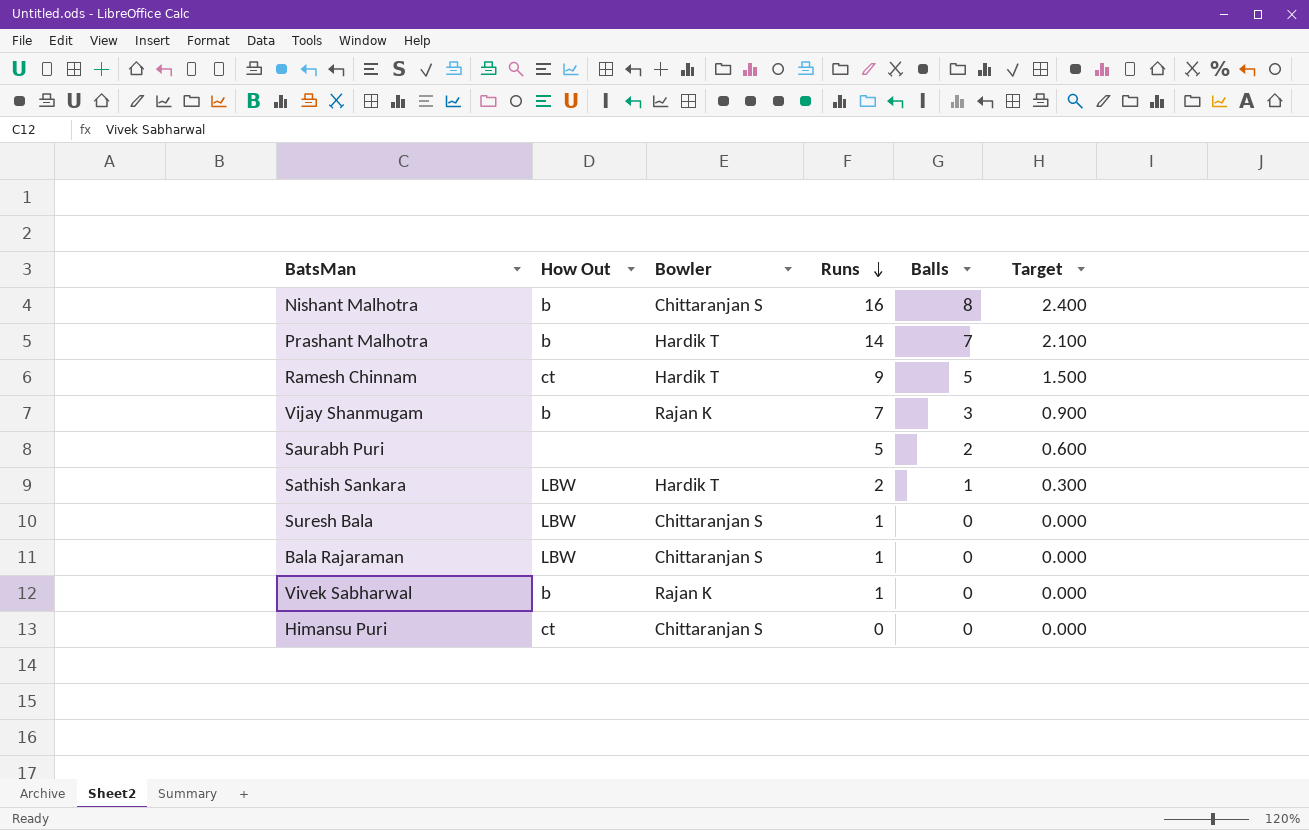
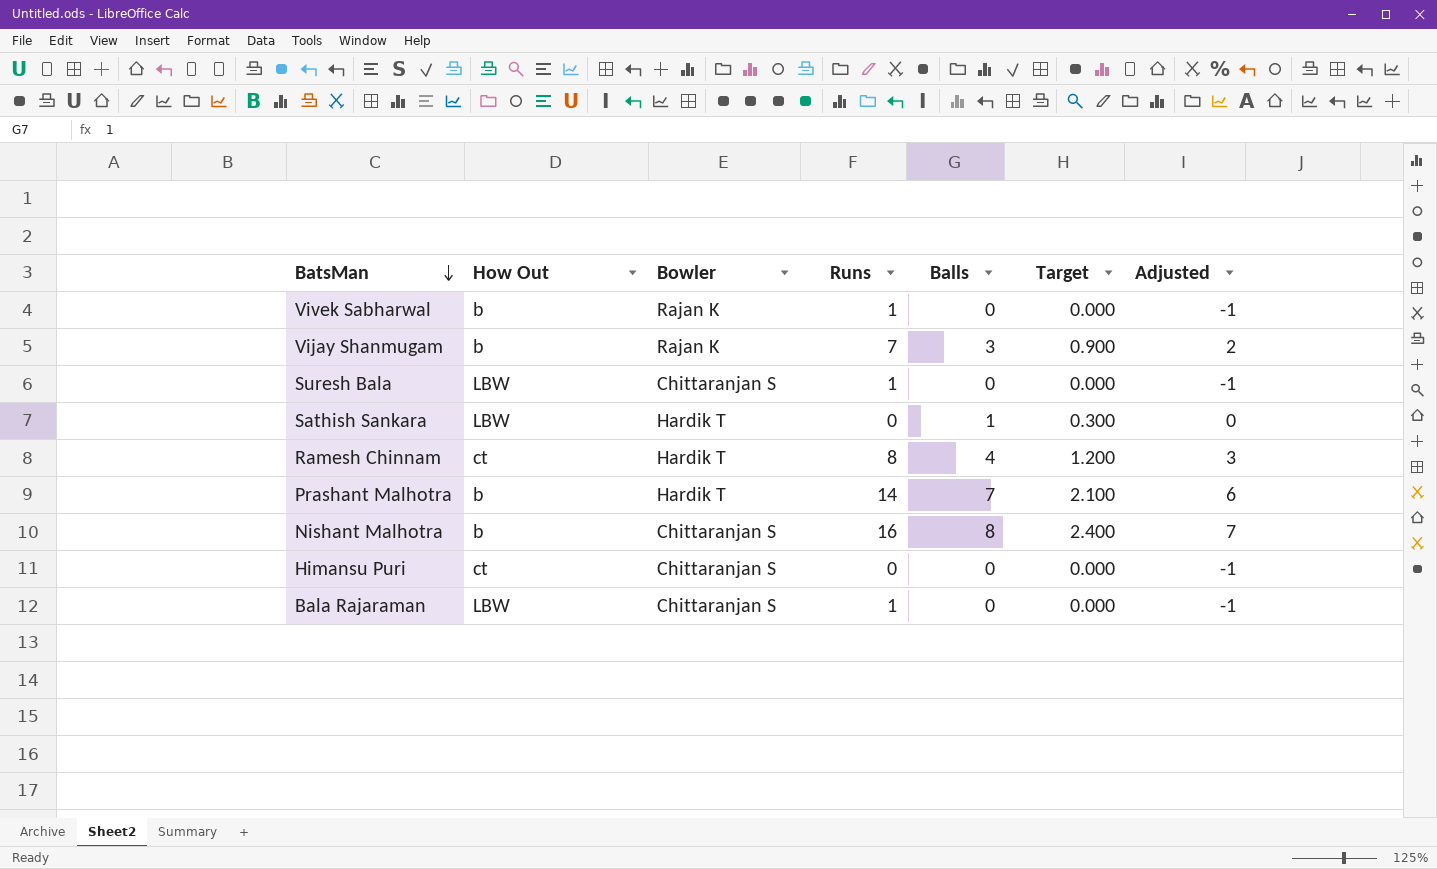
row order: Runs descending -> BatsMan descending
column Adjusted | formula: none -> [Balls] - 1
row Saurabh Puri: none | none | 5 | 2 | 0.600 -> none
Sathish Sankara | Runs: 2 -> 0
Ramesh Chinnam | Runs: 9 -> 8
Ramesh Chinnam | Balls: 5 -> 4
Ramesh Chinnam | Target: 1.500 -> 1.200

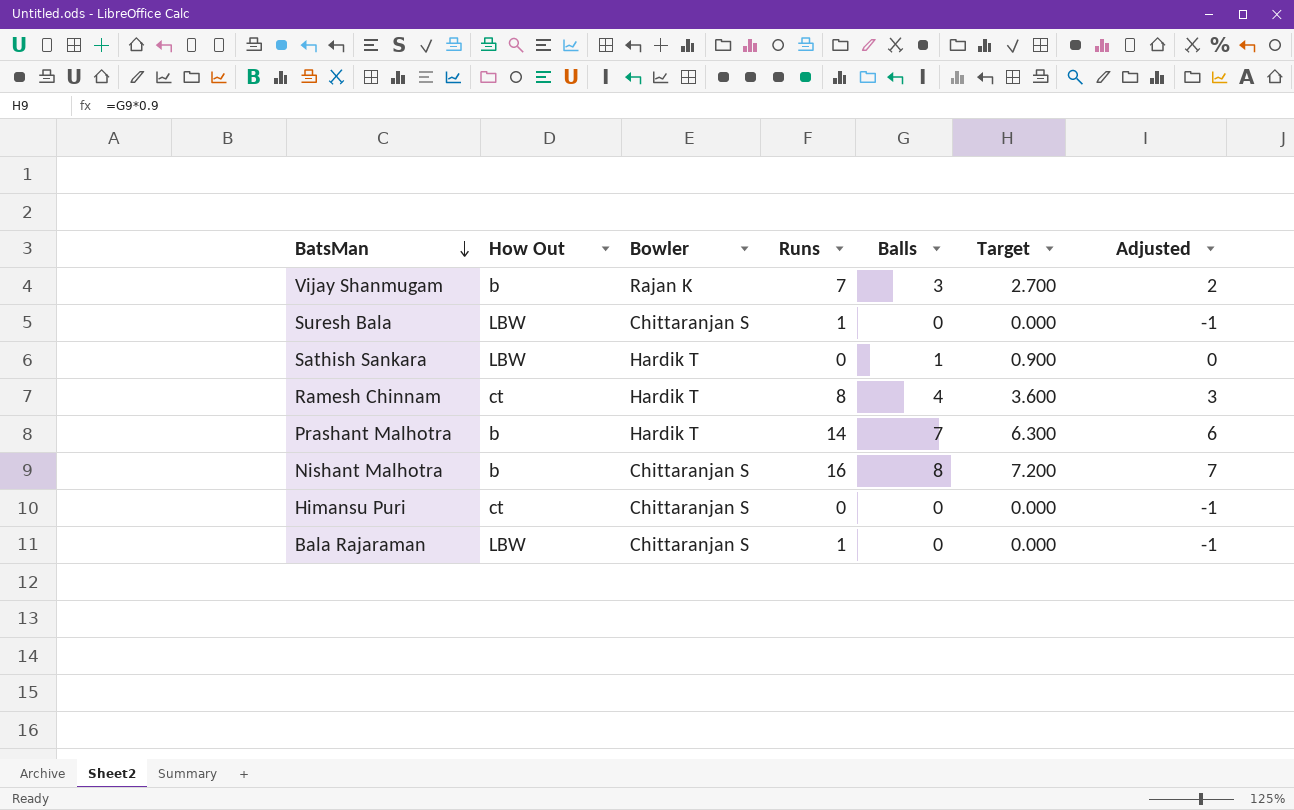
column Target | formula: [Balls] * 0.3 -> [Balls] * 0.9
row Vivek Sabharwal: b | Rajan K | 1 | 0 | 0.000 | -1 -> none

